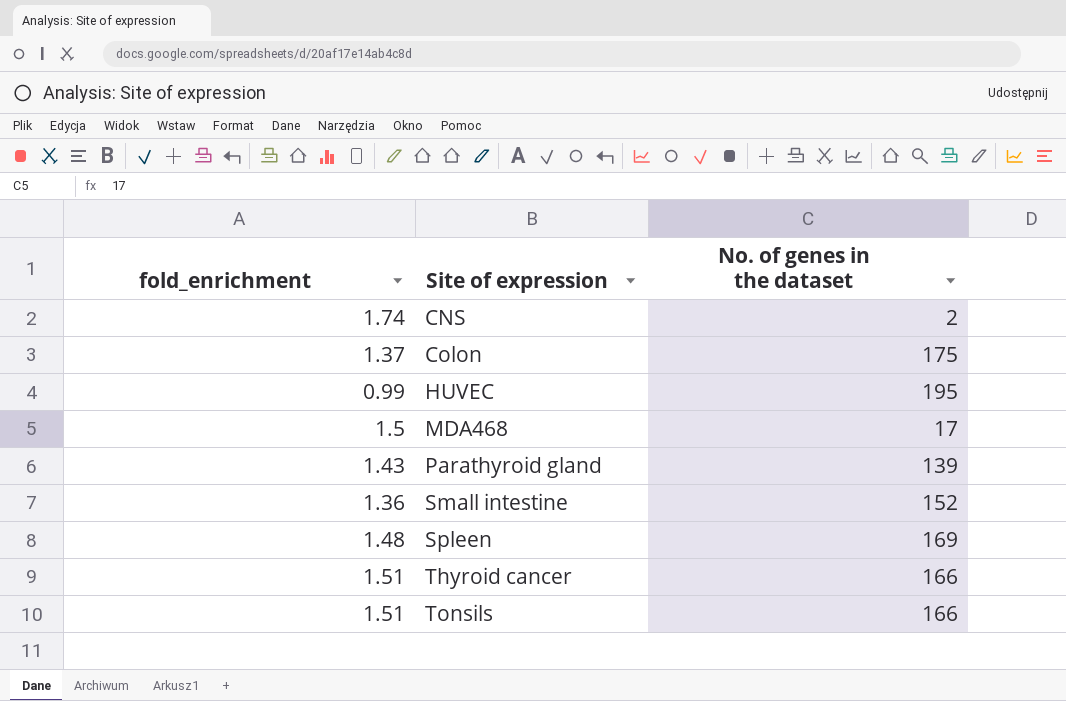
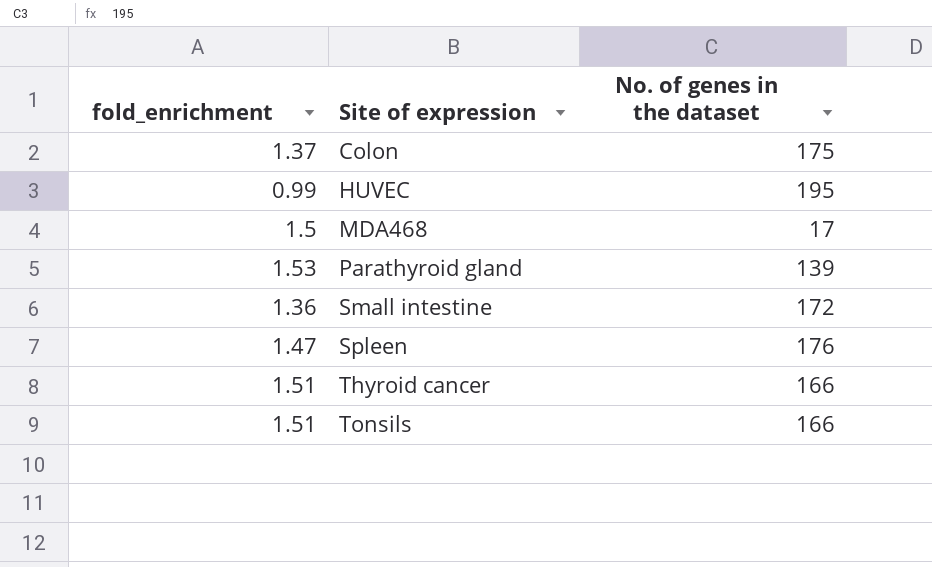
row CNS: 1.74 | 2 -> none
Parathyroid gland | fold_enrichment: 1.43 -> 1.53
Small intestine | No. of genes in the dataset: 152 -> 172
Spleen | fold_enrichment: 1.48 -> 1.47
Spleen | No. of genes in the dataset: 169 -> 176

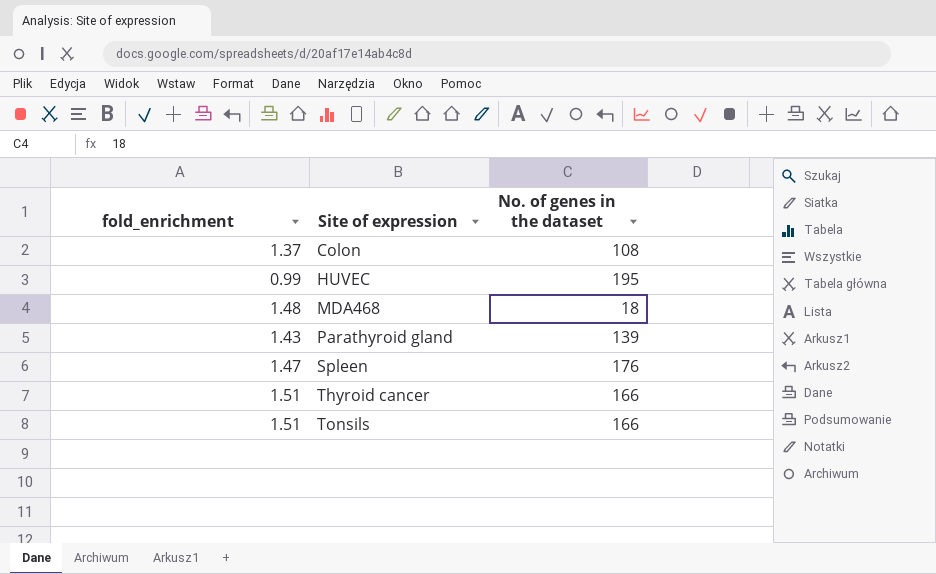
row Small intestine: 1.36 | 172 -> none
Colon | No. of genes in the dataset: 175 -> 108
MDA468 | fold_enrichment: 1.5 -> 1.48
MDA468 | No. of genes in the dataset: 17 -> 18
Parathyroid gland | fold_enrichment: 1.53 -> 1.43

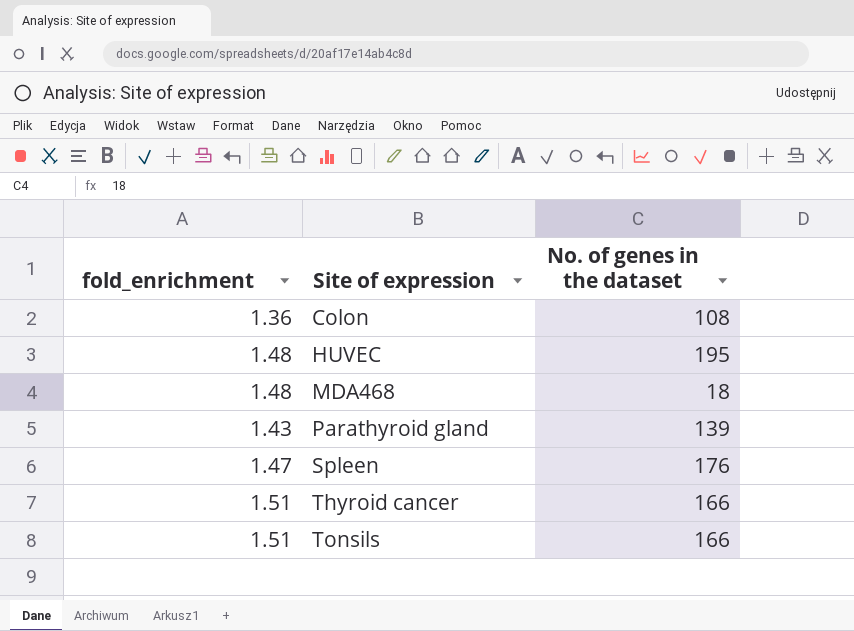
Colon | fold_enrichment: 1.37 -> 1.36
HUVEC | fold_enrichment: 0.99 -> 1.48

